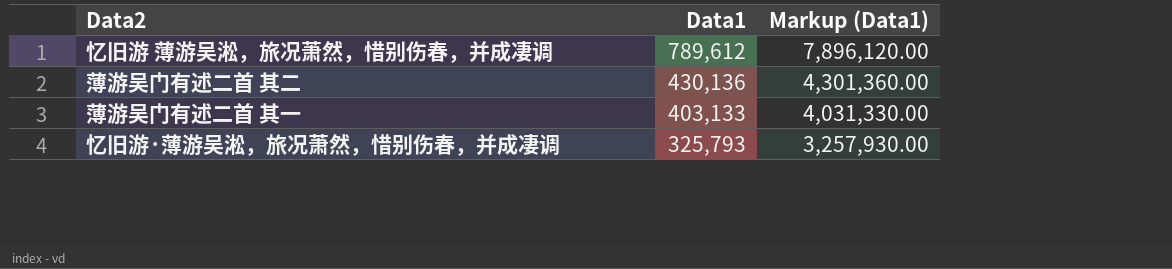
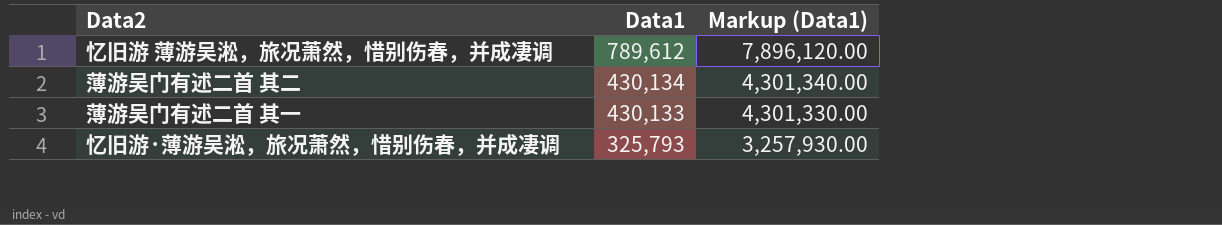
薄游吴门有述二首 其二 | Data1: 430,136 -> 430,134
薄游吴门有述二首 其二 | Markup (Data1): 4,301,360.00 -> 4,301,340.00
薄游吴门有述二首 其一 | Data1: 403,133 -> 430,133
薄游吴门有述二首 其一 | Markup (Data1): 4,031,330.00 -> 4,301,330.00

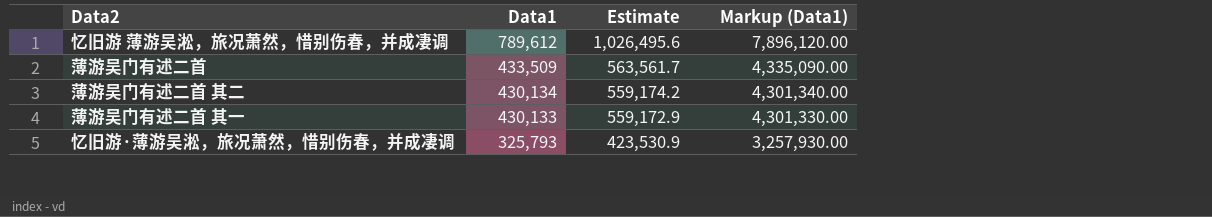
column Estimate | formula: none -> [Data1] * 1.3
row 薄游吴门有述二首: none -> 433,509 | 563,561.7 | 4,335,090.00

